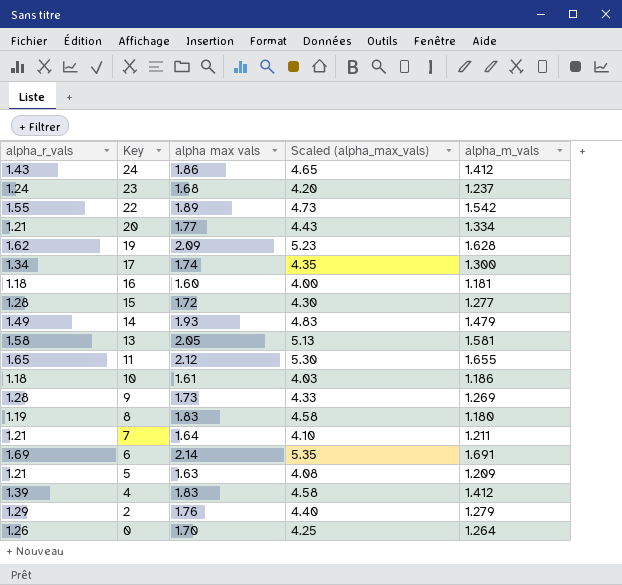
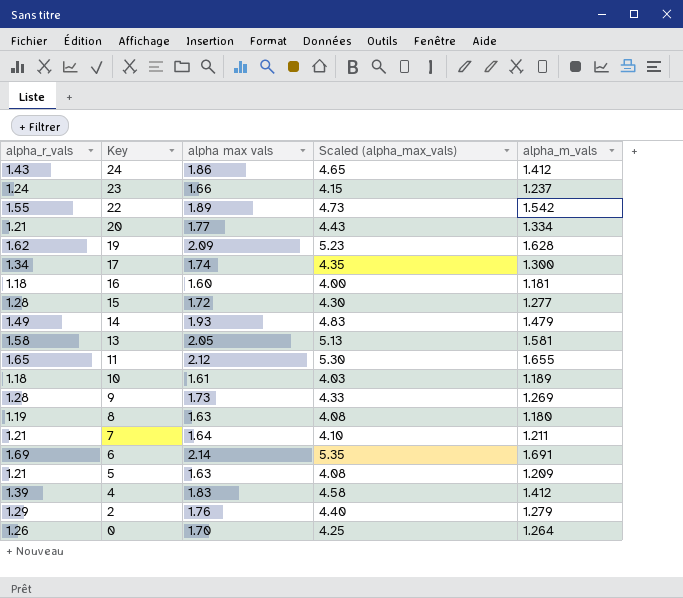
23 | alpha max vals: 1.68 -> 1.66
23 | Scaled (alpha_max_vals): 4.20 -> 4.15
10 | alpha_m_vals: 1.186 -> 1.189
8 | alpha max vals: 1.83 -> 1.63
8 | Scaled (alpha_max_vals): 4.58 -> 4.08

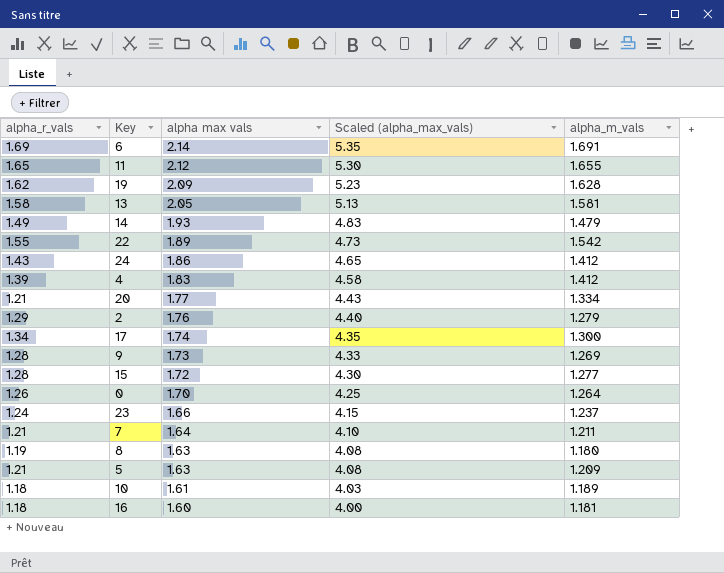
row order: Key descending -> alpha max vals descending

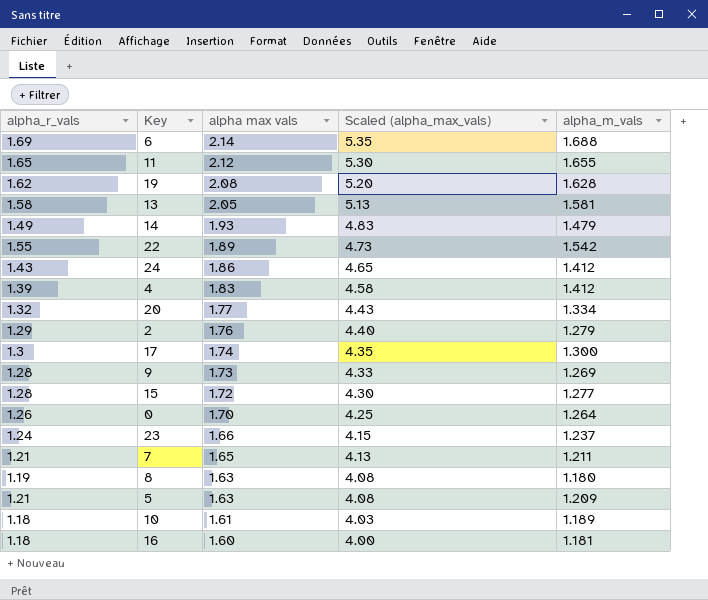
6 | alpha_m_vals: 1.691 -> 1.688
19 | alpha max vals: 2.09 -> 2.08
19 | Scaled (alpha_max_vals): 5.23 -> 5.20
20 | alpha_r_vals: 1.21 -> 1.32
17 | alpha_r_vals: 1.34 -> 1.3
7 | alpha max vals: 1.64 -> 1.65
7 | Scaled (alpha_max_vals): 4.10 -> 4.13

